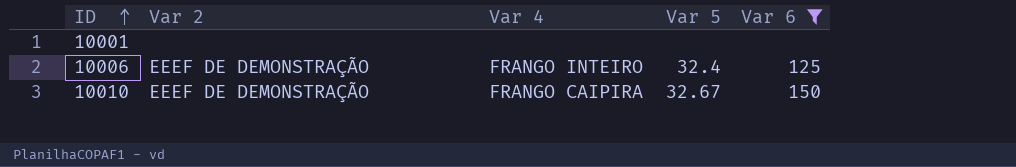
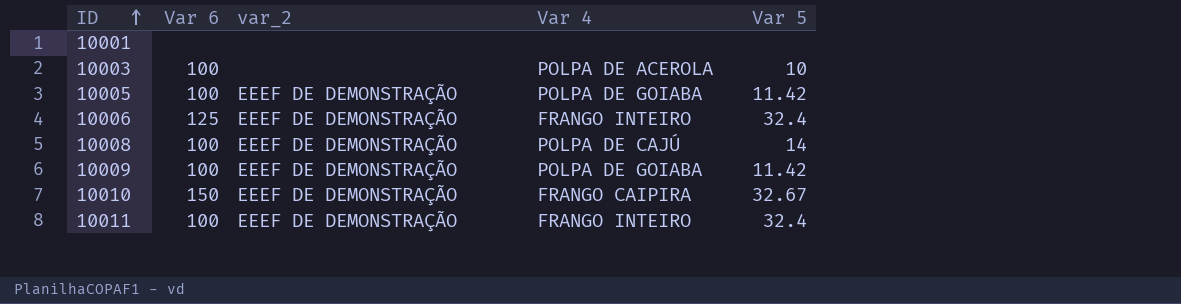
filter: Var 6 != 100 -> none
column Var 6 | position: 5 -> 2
column name: Var 2 -> var_2

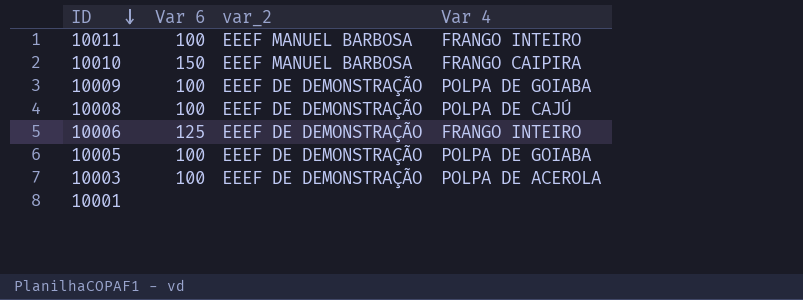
row order: ID ascending -> ID descending
column Var 5 | position: 5 -> none
10011 | var_2: EEEF DE DEMONSTRAÇÃO -> EEEF MANUEL BARBOSA
10010 | var_2: EEEF DE DEMONSTRAÇÃO -> EEEF MANUEL BARBOSA
10003 | var_2: none -> EEEF DE DEMONSTRAÇÃO

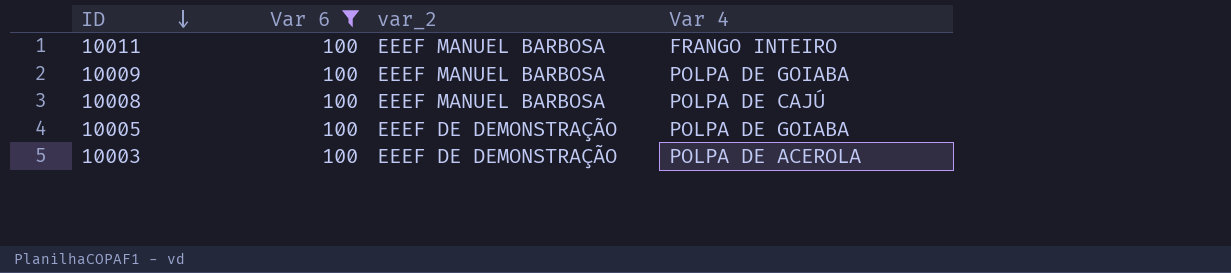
filter: none -> Var 6 = 100
10009 | var_2: EEEF DE DEMONSTRAÇÃO -> EEEF MANUEL BARBOSA
10008 | var_2: EEEF DE DEMONSTRAÇÃO -> EEEF MANUEL BARBOSA

